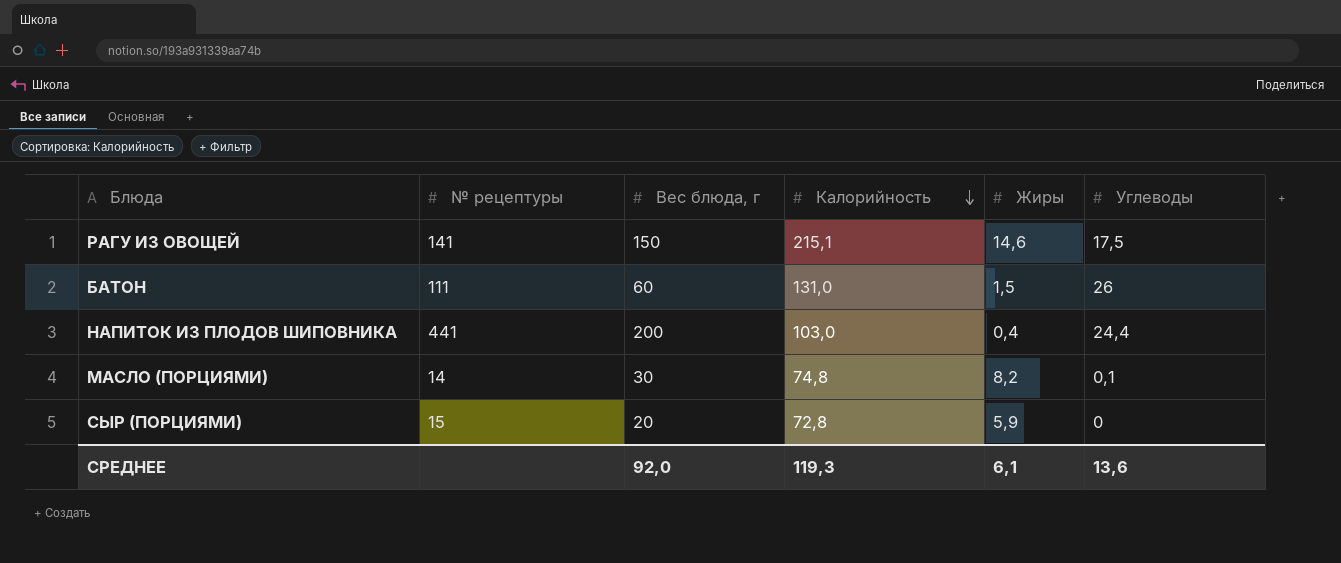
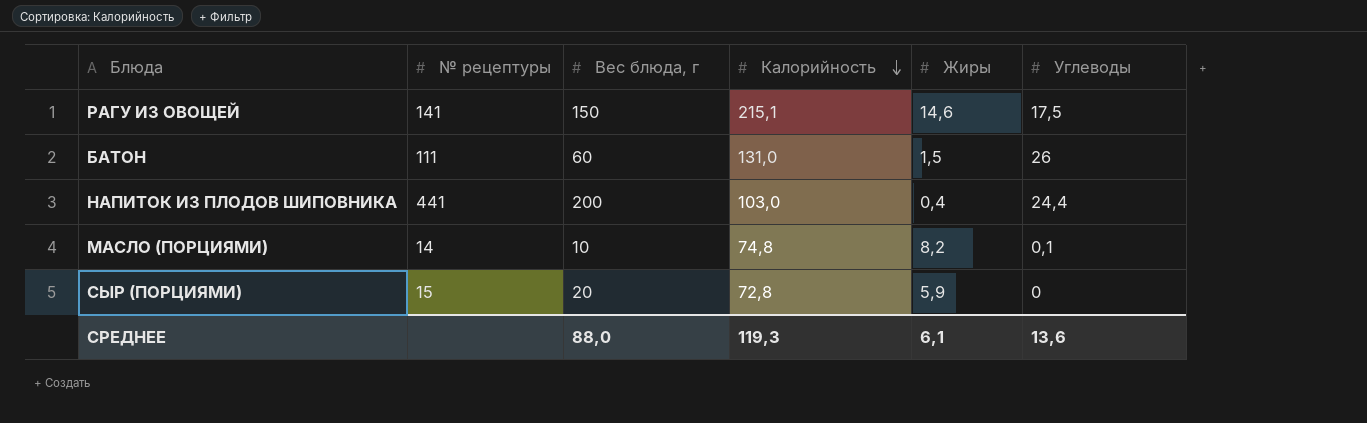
МАСЛО (ПОРЦИЯМИ) | Вес блюда, г: 30 -> 10
СРЕДНЕЕ | Вес блюда, г: 92,0 -> 88,0

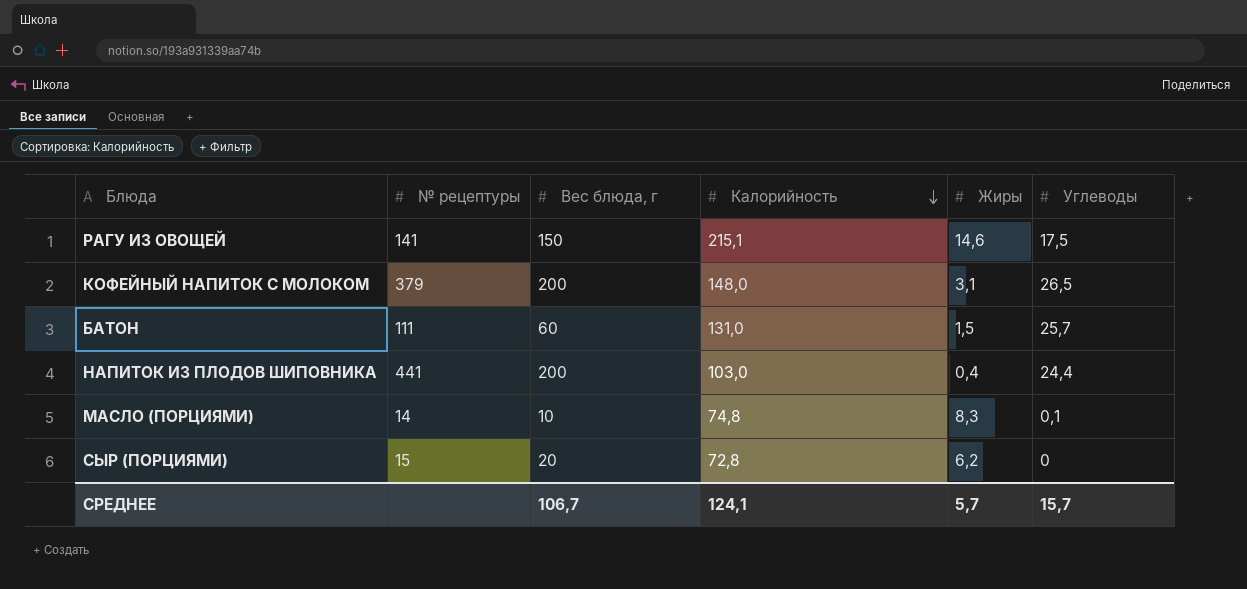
row КОФЕЙНЫЙ НАПИТОК С МОЛОКОМ: none -> 379 | 200 | 148,0 | 3,1 | 26,5
БАТОН | Углеводы: 26 -> 25,7
МАСЛО (ПОРЦИЯМИ) | Жиры: 8,2 -> 8,3
СЫР (ПОРЦИЯМИ) | Жиры: 5,9 -> 6,2
СРЕДНЕЕ | Вес блюда, г: 88,0 -> 106,7
СРЕДНЕЕ | Калорийность: 119,3 -> 124,1
СРЕДНЕЕ | Жиры: 6,1 -> 5,7
СРЕДНЕЕ | Углеводы: 13,6 -> 15,7

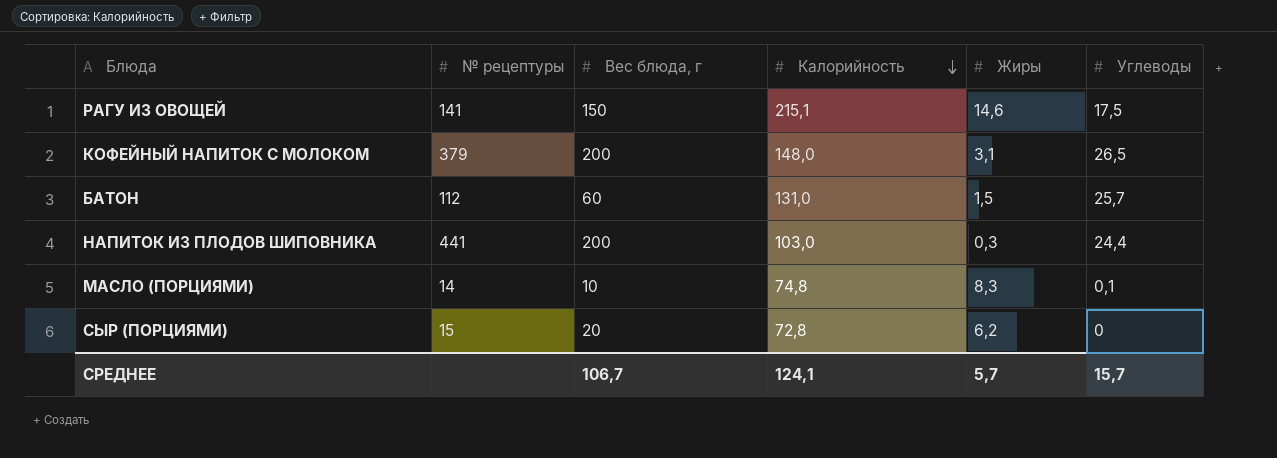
БАТОН | № рецептуры: 111 -> 112
НАПИТОК ИЗ ПЛОДОВ ШИПОВНИКА | Жиры: 0,4 -> 0,3

